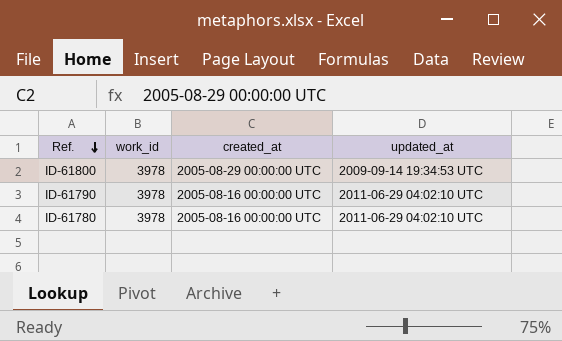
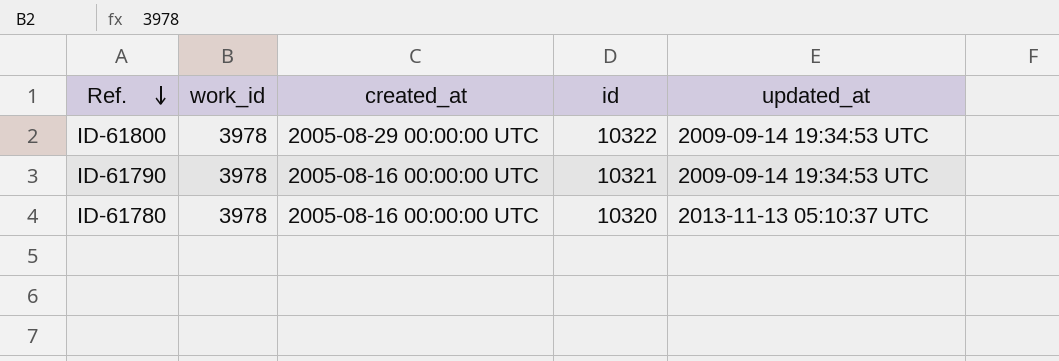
column id | position: none -> 4
ID-61790 | updated_at: 2011-06-29 04:02:10 UTC -> 2009-09-14 19:34:53 UTC
ID-61780 | updated_at: 2011-06-29 04:02:10 UTC -> 2013-11-13 05:10:37 UTC

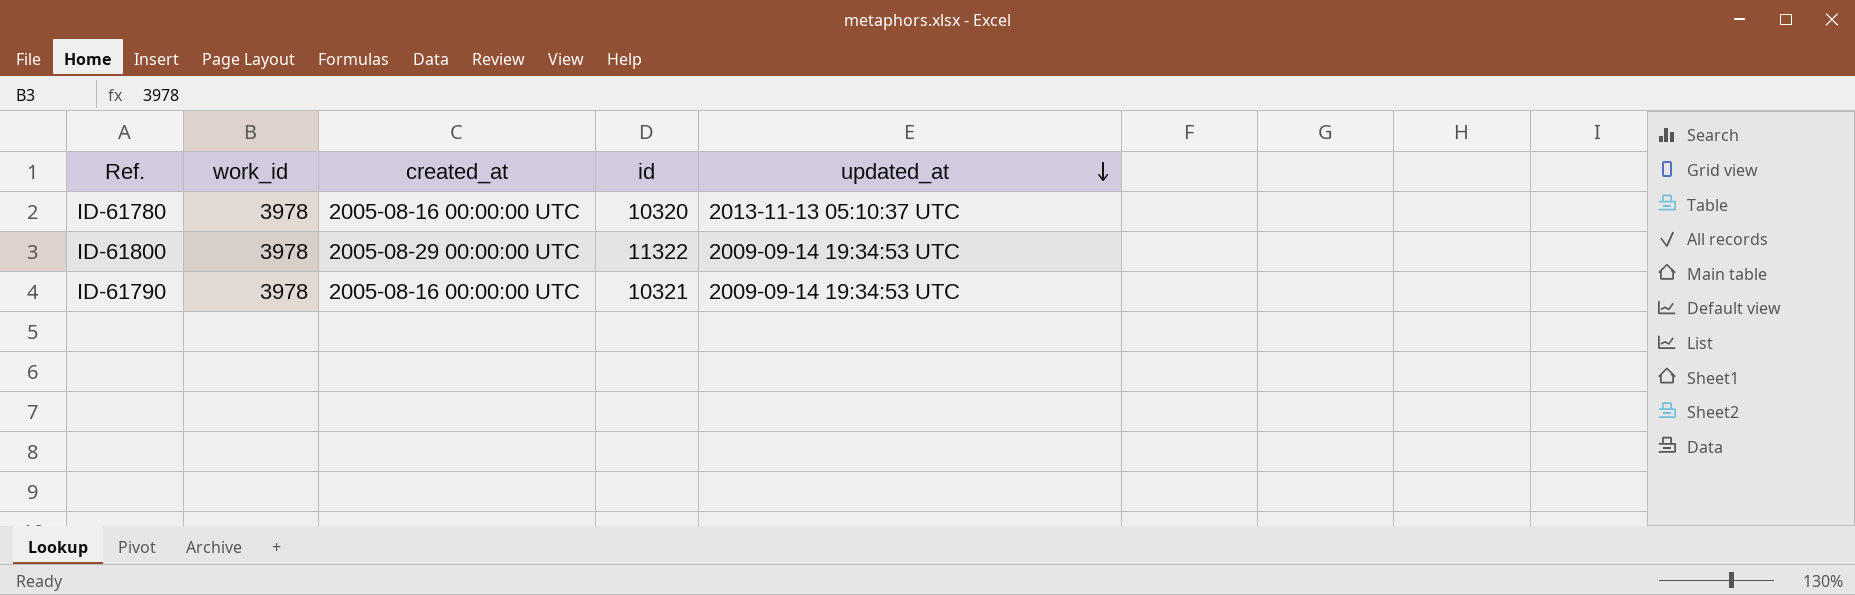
row order: Ref. descending -> updated_at descending
ID-61800 | id: 10322 -> 11322

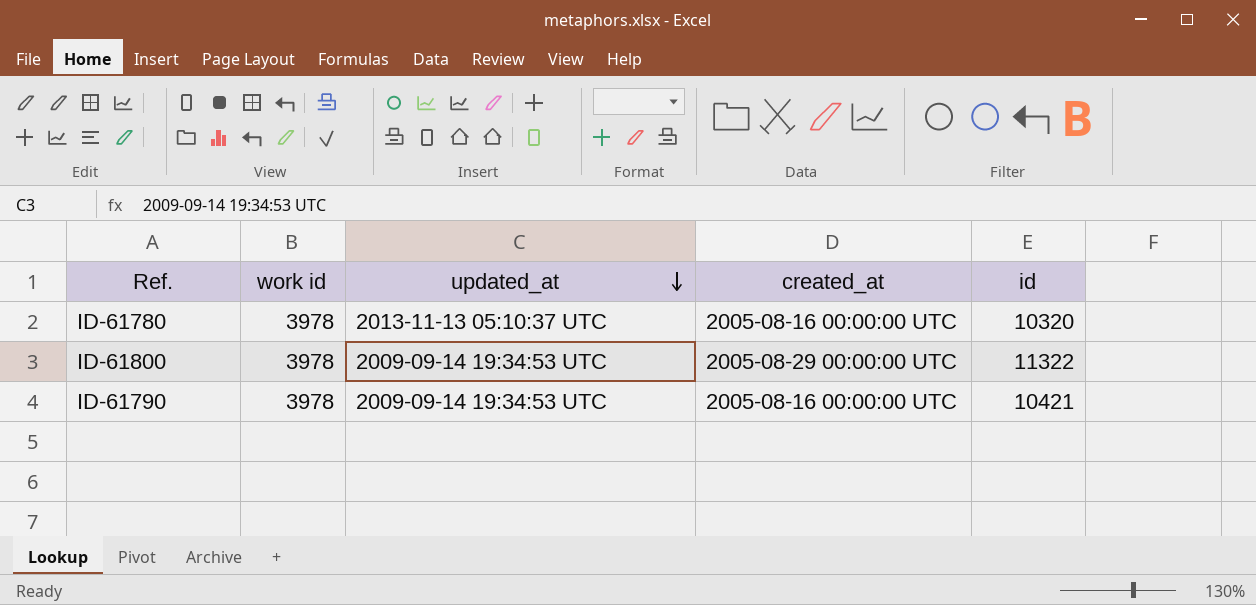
column name: work_id -> work id
column updated_at | position: 5 -> 3
ID-61790 | id: 10321 -> 10421

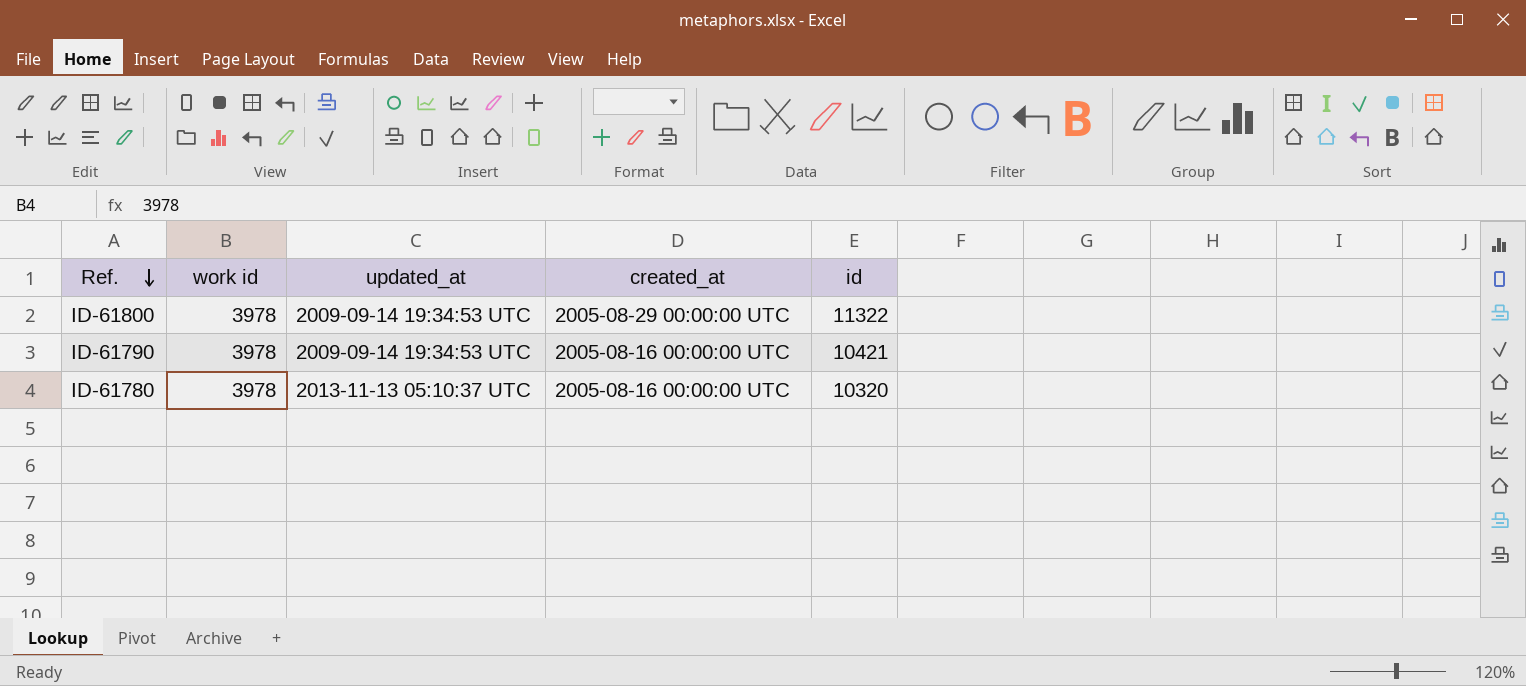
row order: updated_at descending -> Ref. descending

